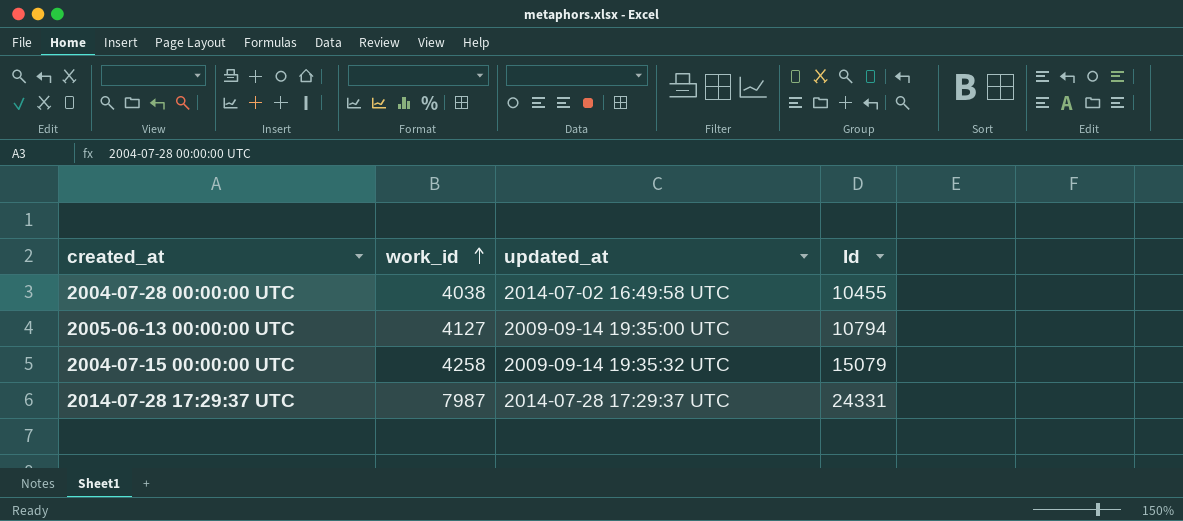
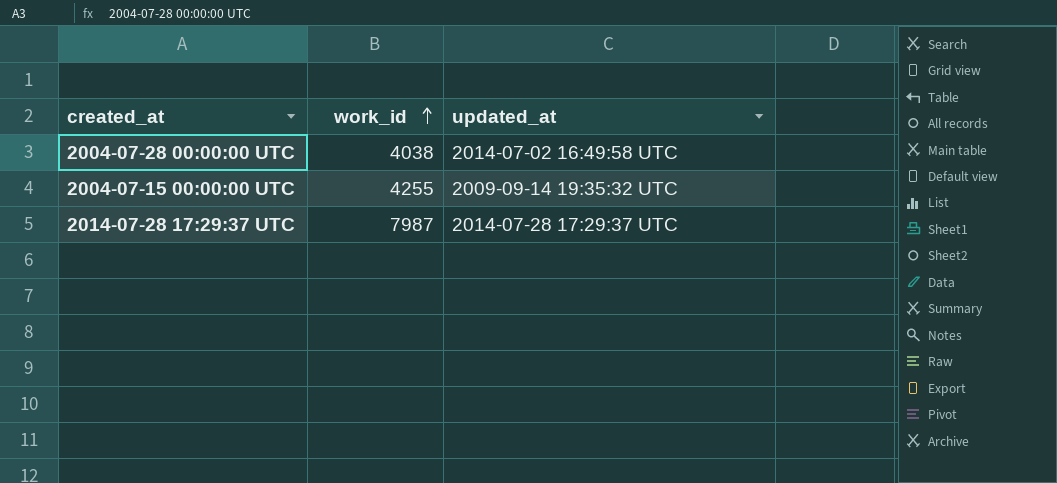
column Id | position: 4 -> none
row 2005-06-13 00:00:00 UTC: 4127 | 2009-09-14 19:35:00 UTC | 10794 -> none
2004-07-15 00:00:00 UTC | work_id: 4258 -> 4255

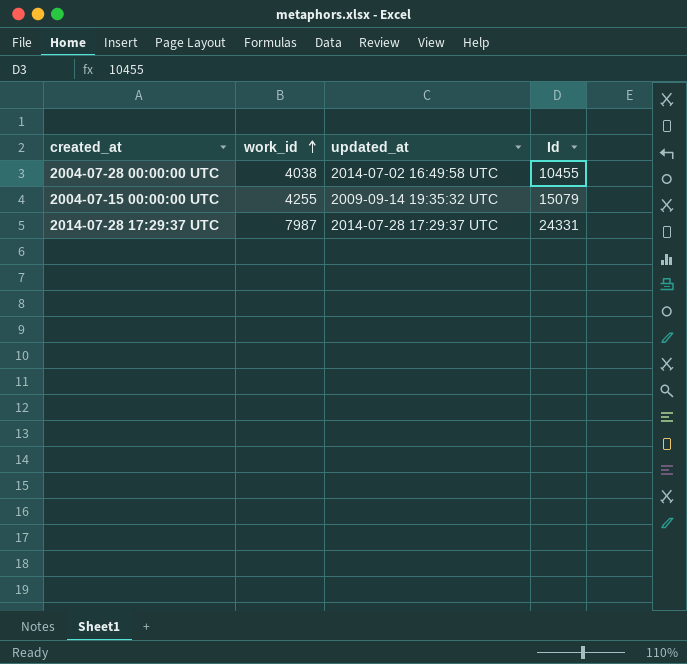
column Id | position: none -> 4

